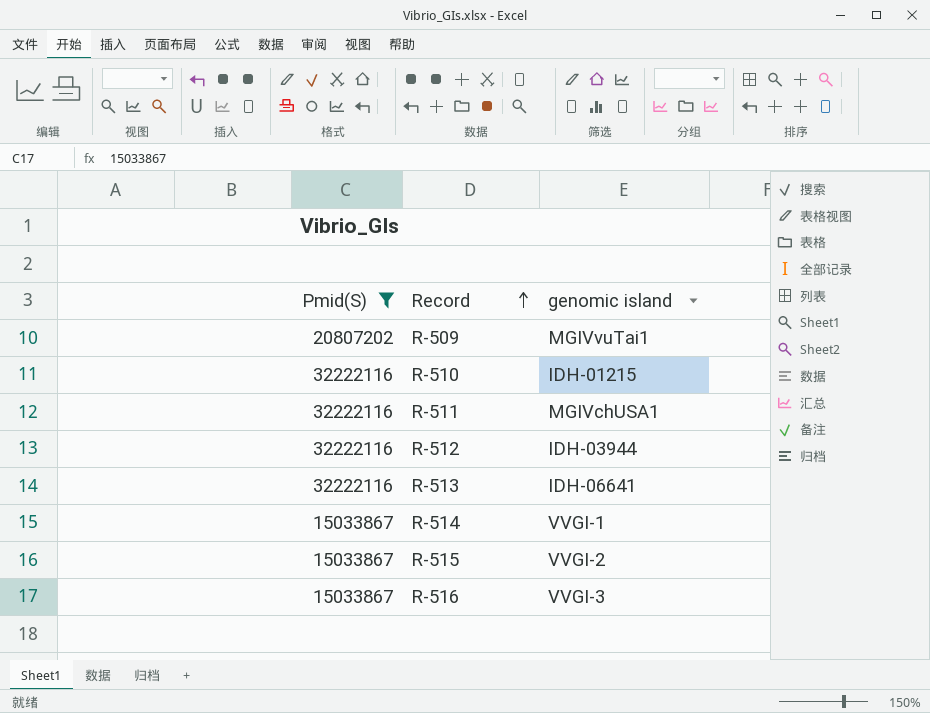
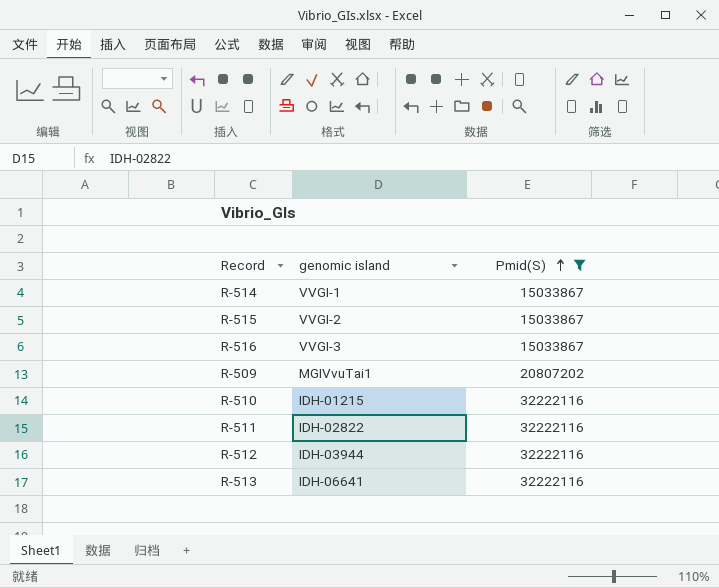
row order: Record ascending -> Pmid(S) ascending
column Pmid(S) | position: 1 -> 3
R-511 | genomic island: MGIVchUSA1 -> IDH-02822

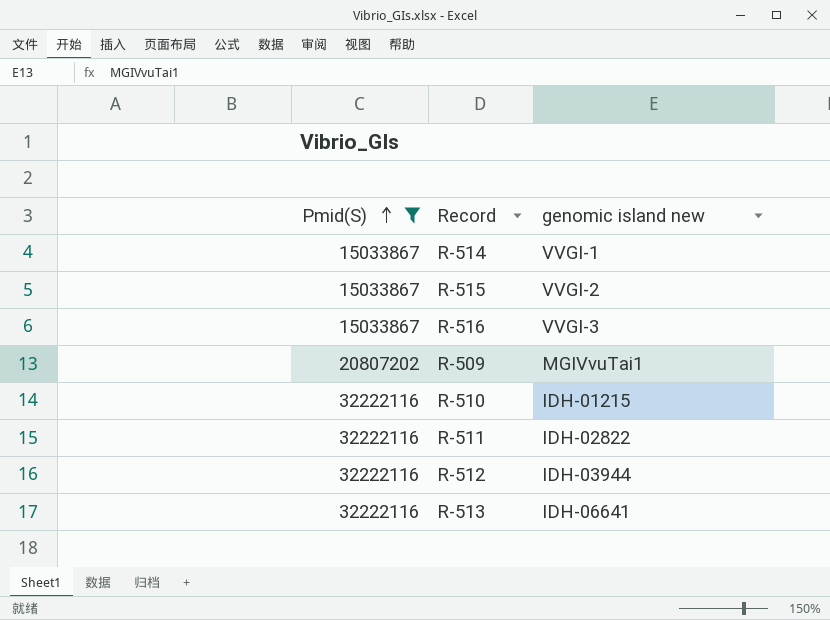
column Pmid(S) | position: 3 -> 1
column name: genomic island -> genomic island new

